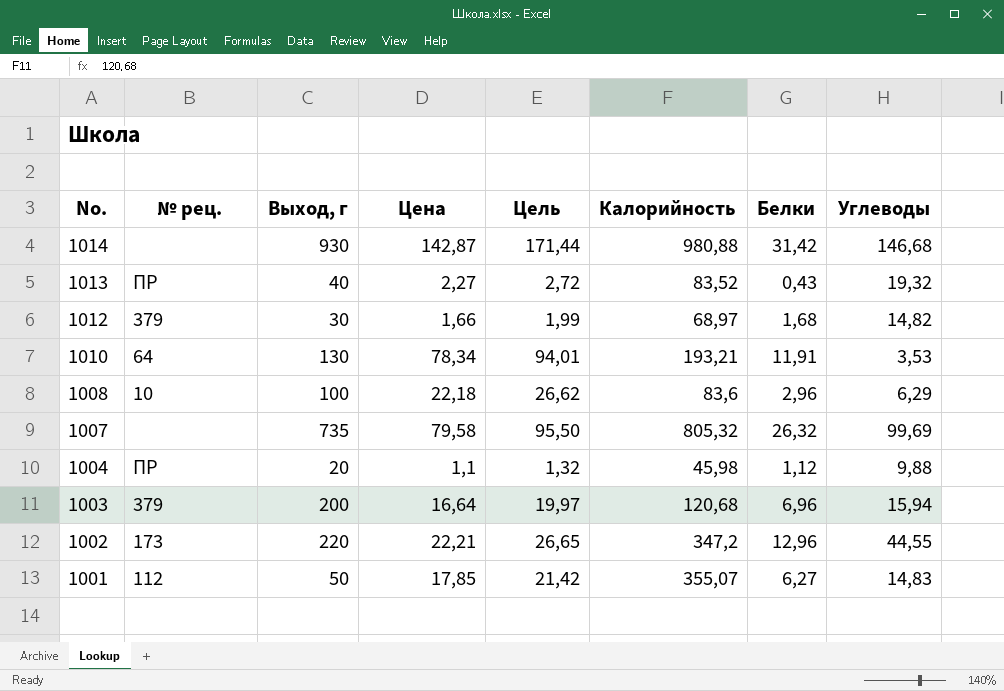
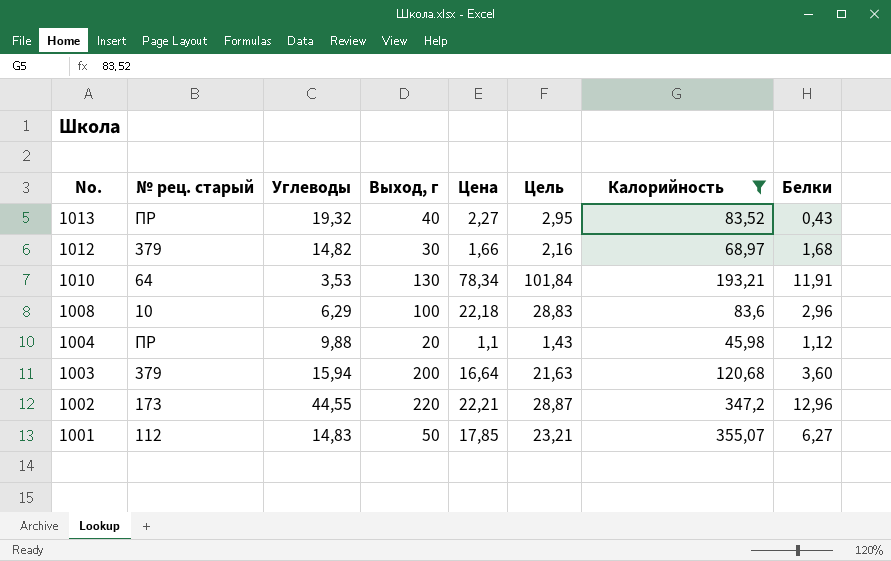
filter: none -> Калорийность <= 355,07
column name: № рец. -> № рец. старый
column Углеводы | position: 8 -> 3
column Цель | formula: [Цена] * 1,2 -> [Цена] * 1,3
1003 | Белки: 6,96 -> 3,60

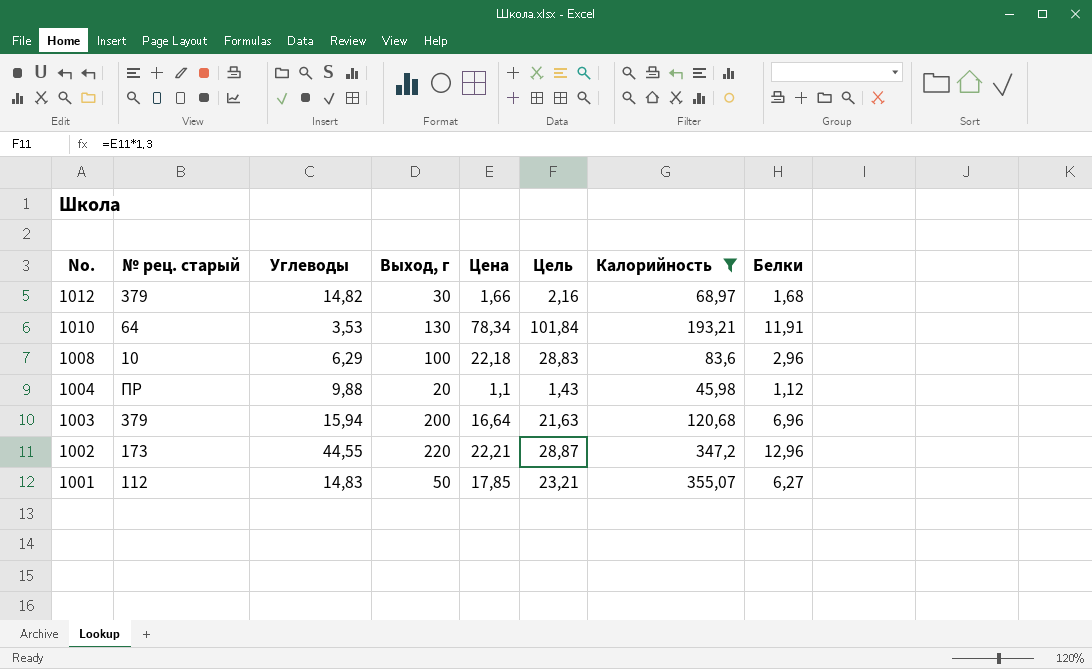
row 1013: ПР | 19,32 | 40 | 2,27 | 2,95 | 83,52 | 0,43 -> none
1003 | Белки: 3,60 -> 6,96

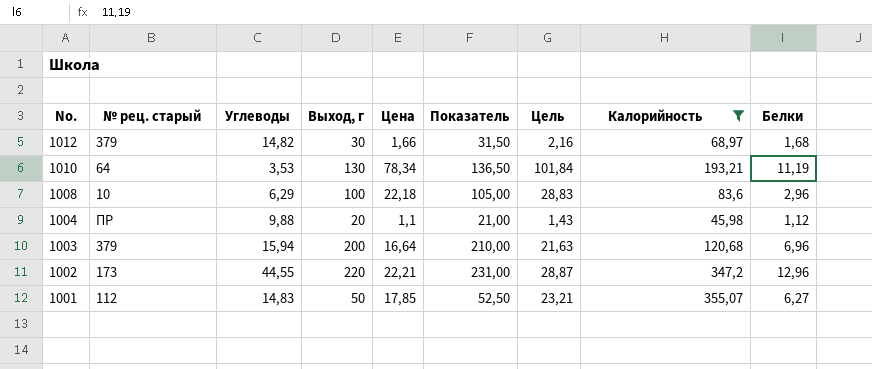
column Показатель | formula: none -> [Выход, г] * 1,05
1010 | Белки: 11,91 -> 11,19

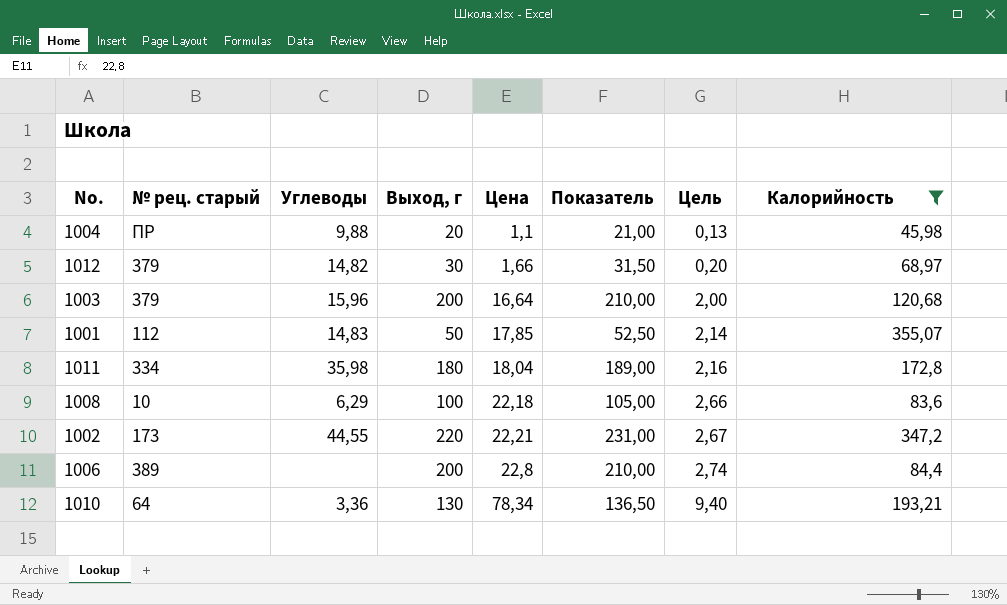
row order: No. descending -> Цена ascending
column Белки | position: 9 -> none
column Цель | formula: [Цена] * 1,3 -> [Цена] * 0,12
1003 | Углеводы: 15,94 -> 15,96
row 1011: none -> 334 | 35,98 | 180 | 18,04 | 189,00 | 2,16 | 172,8
row 1006: none -> 389 | none | 200 | 22,8 | 210,00 | 2,74 | 84,4
1010 | Углеводы: 3,53 -> 3,36

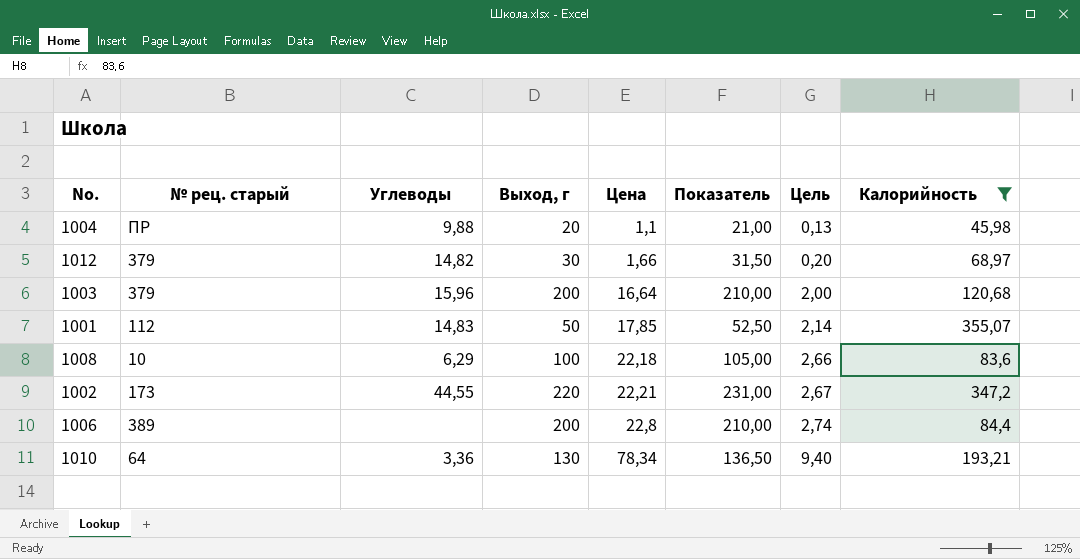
row 1011: 334 | 35,98 | 180 | 18,04 | 189,00 | 2,16 | 172,8 -> none

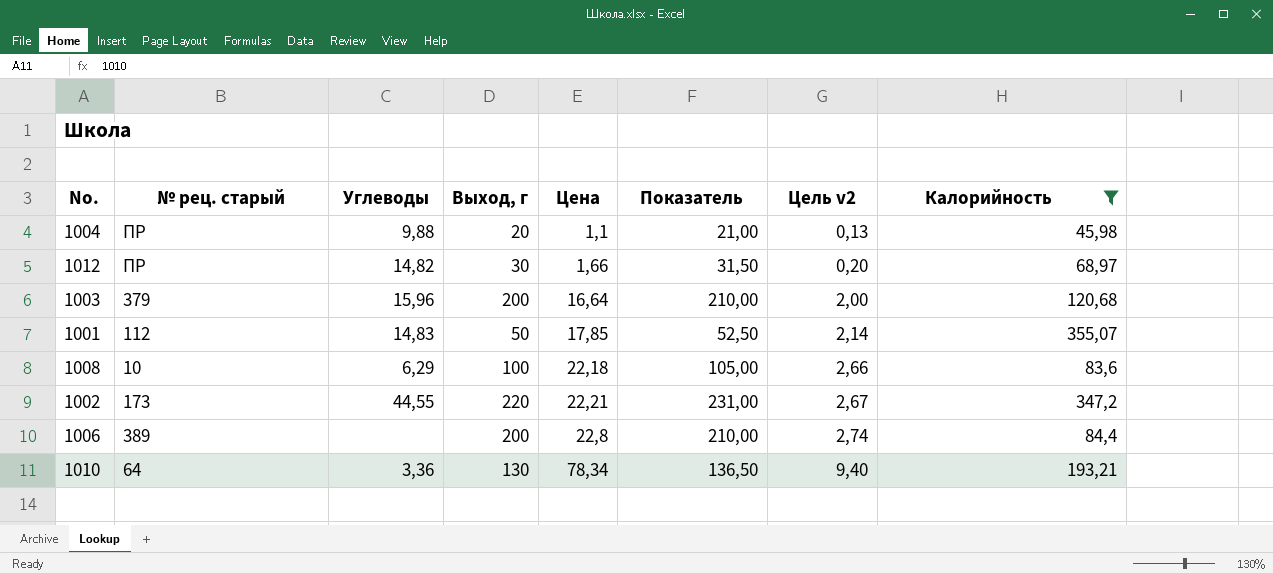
column name: Цель -> Цель v2
1012 | № рец. старый: 379 -> ПР

